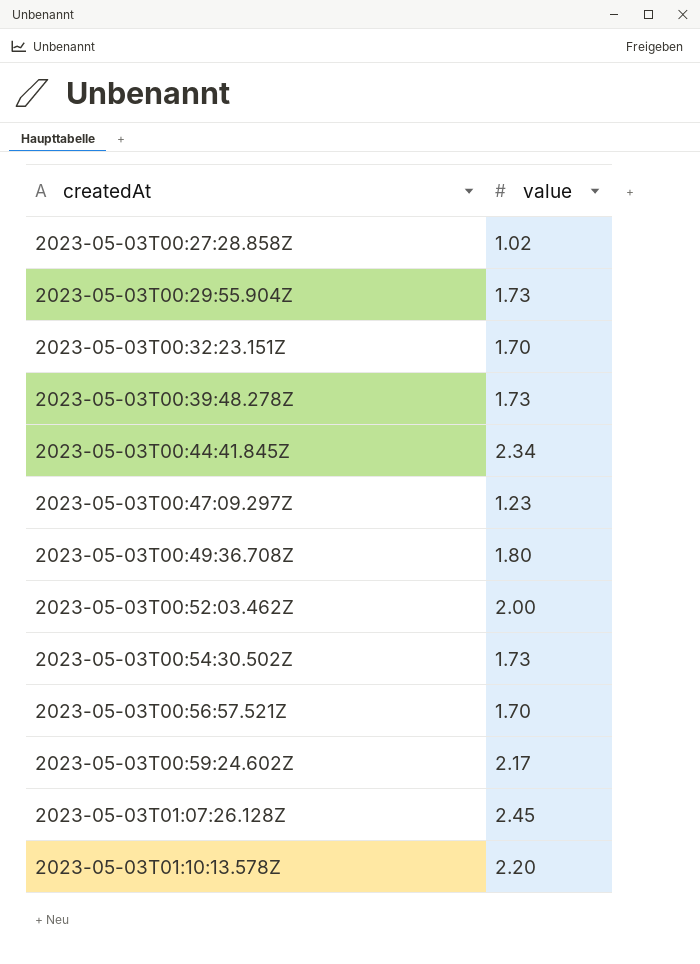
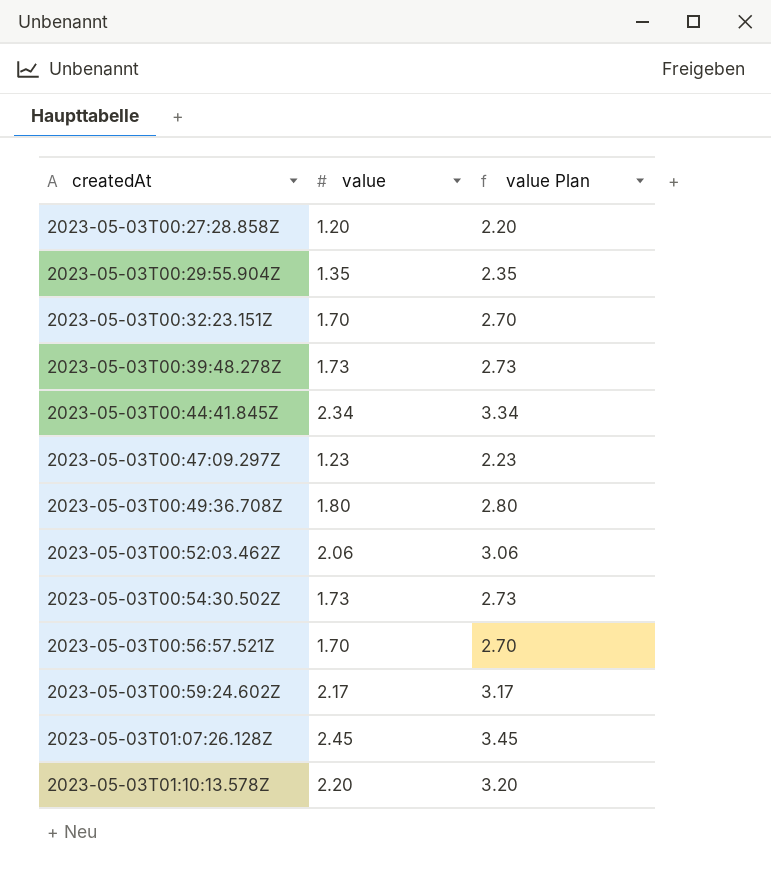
column value Plan | formula: none -> [value] + 1
2023-05-03T00:27:28.858Z | value: 1.02 -> 1.20
2023-05-03T00:29:55.904Z | value: 1.73 -> 1.35
2023-05-03T00:52:03.462Z | value: 2.00 -> 2.06

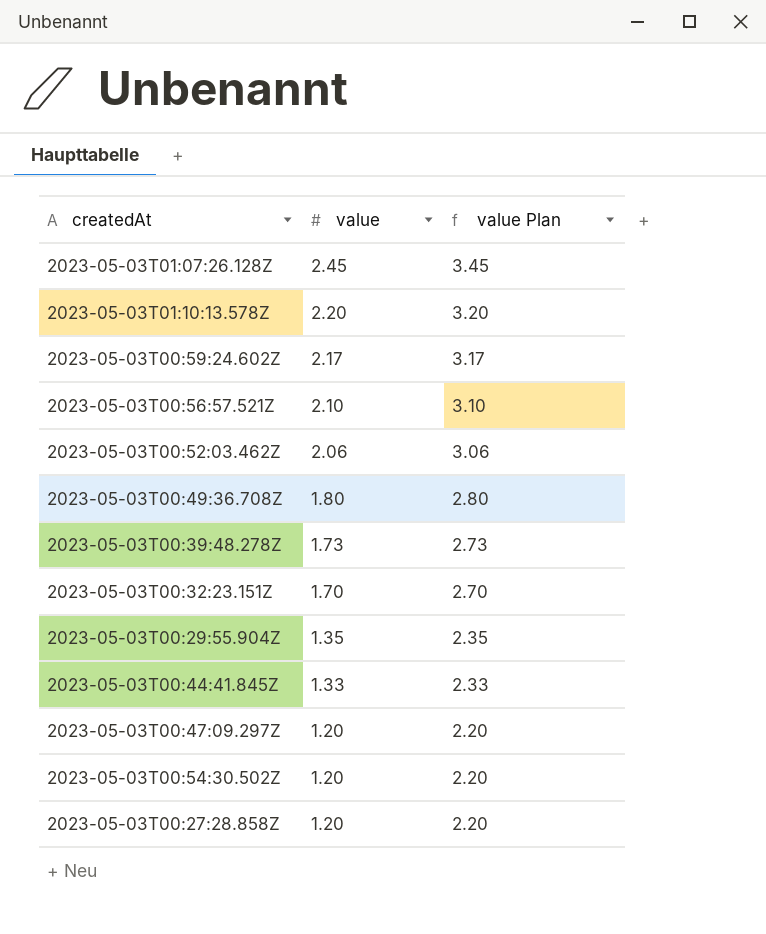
row order: createdAt ascending -> value descending
2023-05-03T00:56:57.521Z | value: 1.70 -> 2.10
2023-05-03T00:56:57.521Z | value Plan: 2.70 -> 3.10
2023-05-03T00:44:41.845Z | value: 2.34 -> 1.33
2023-05-03T00:44:41.845Z | value Plan: 3.34 -> 2.33
2023-05-03T00:47:09.297Z | value: 1.23 -> 1.20
2023-05-03T00:47:09.297Z | value Plan: 2.23 -> 2.20
2023-05-03T00:54:30.502Z | value: 1.73 -> 1.20
2023-05-03T00:54:30.502Z | value Plan: 2.73 -> 2.20

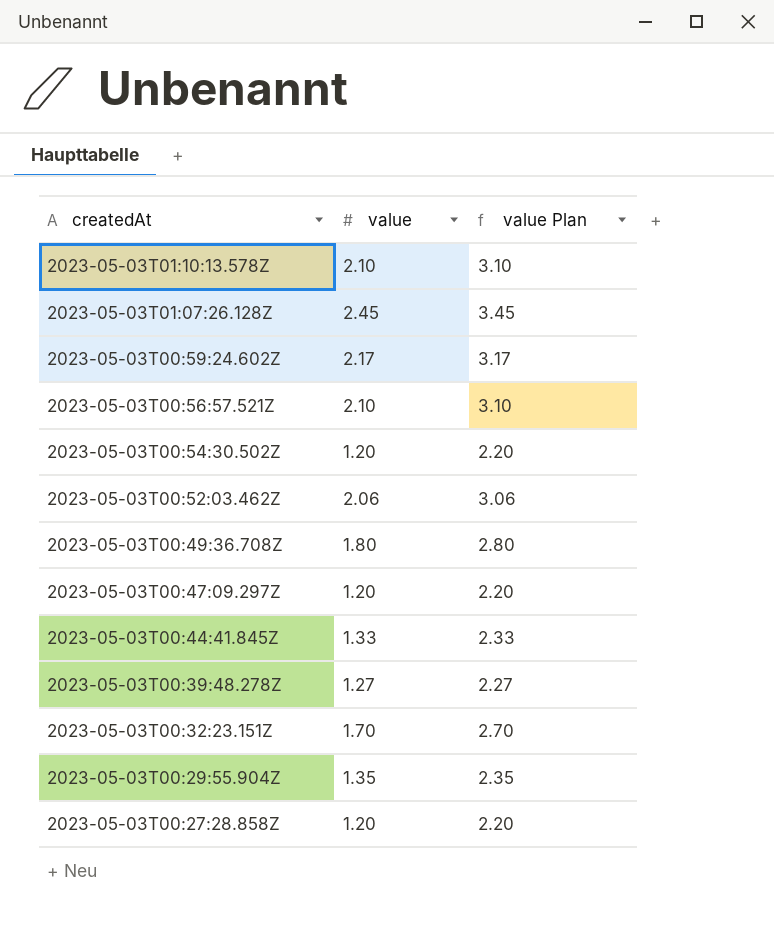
row order: value descending -> createdAt descending
2023-05-03T01:10:13.578Z | value: 2.20 -> 2.10
2023-05-03T01:10:13.578Z | value Plan: 3.20 -> 3.10
2023-05-03T00:39:48.278Z | value: 1.73 -> 1.27
2023-05-03T00:39:48.278Z | value Plan: 2.73 -> 2.27

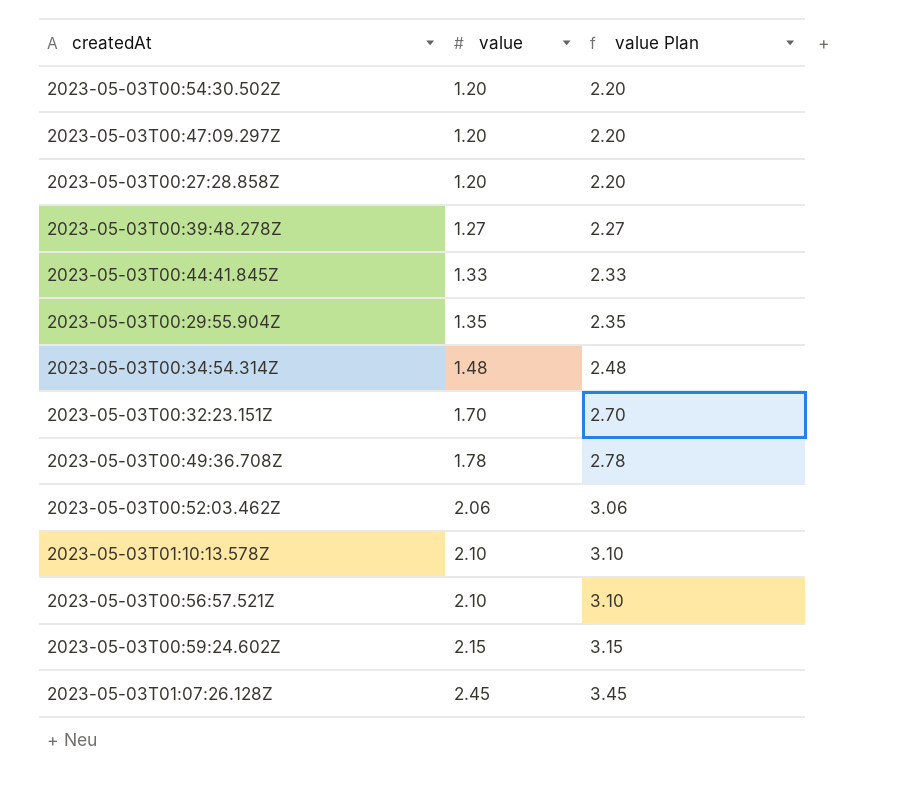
row order: createdAt descending -> value ascending
row 2023-05-03T00:34:54.314Z: none -> 1.48 | 2.48
2023-05-03T00:49:36.708Z | value: 1.80 -> 1.78
2023-05-03T00:49:36.708Z | value Plan: 2.80 -> 2.78
2023-05-03T00:59:24.602Z | value: 2.17 -> 2.15
2023-05-03T00:59:24.602Z | value Plan: 3.17 -> 3.15

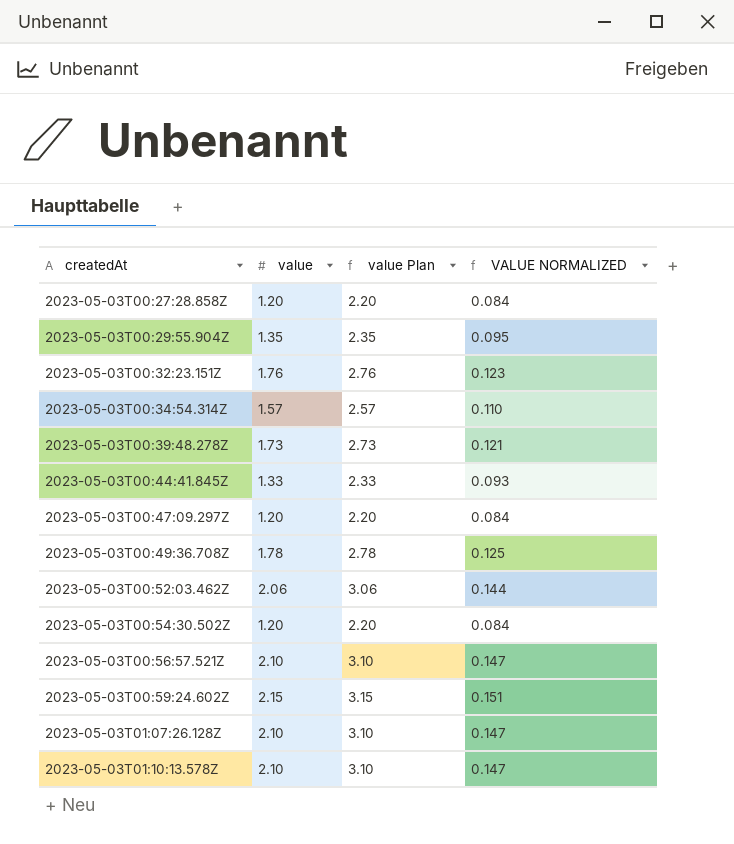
row order: value ascending -> createdAt ascending
column VALUE NORMALIZED | formula: none -> [value] * 0.07
2023-05-03T00:32:23.151Z | value: 1.70 -> 1.76
2023-05-03T00:32:23.151Z | value Plan: 2.70 -> 2.76
2023-05-03T00:34:54.314Z | value: 1.48 -> 1.57
2023-05-03T00:34:54.314Z | value Plan: 2.48 -> 2.57
2023-05-03T00:39:48.278Z | value: 1.27 -> 1.73
2023-05-03T00:39:48.278Z | value Plan: 2.27 -> 2.73
2023-05-03T01:07:26.128Z | value: 2.45 -> 2.10
2023-05-03T01:07:26.128Z | value Plan: 3.45 -> 3.10

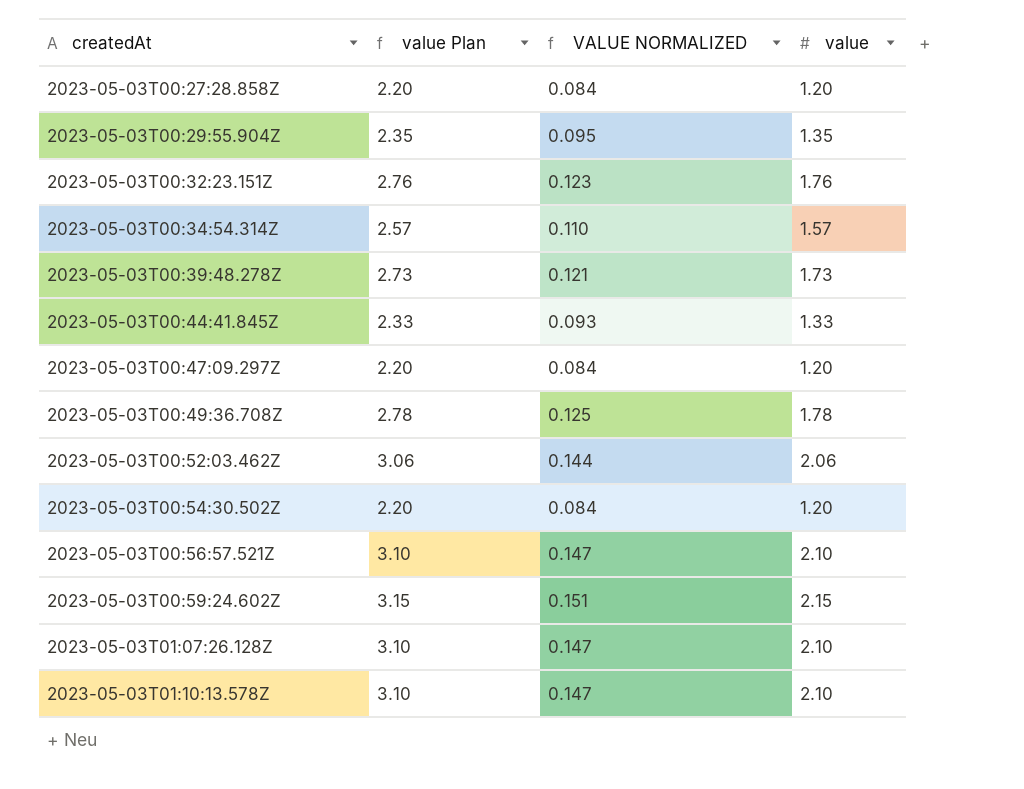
column value | position: 2 -> 4

